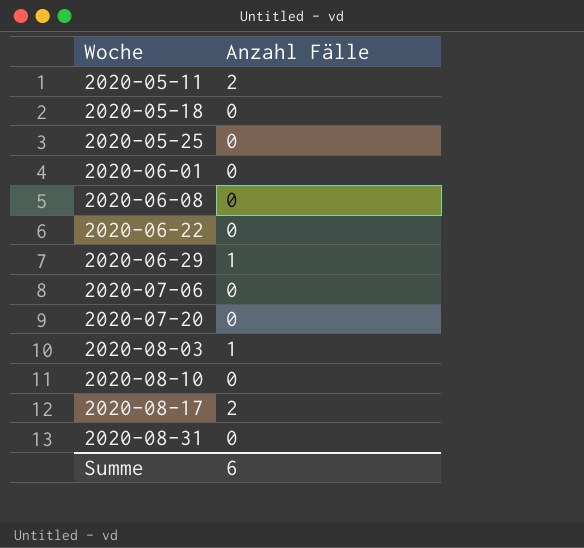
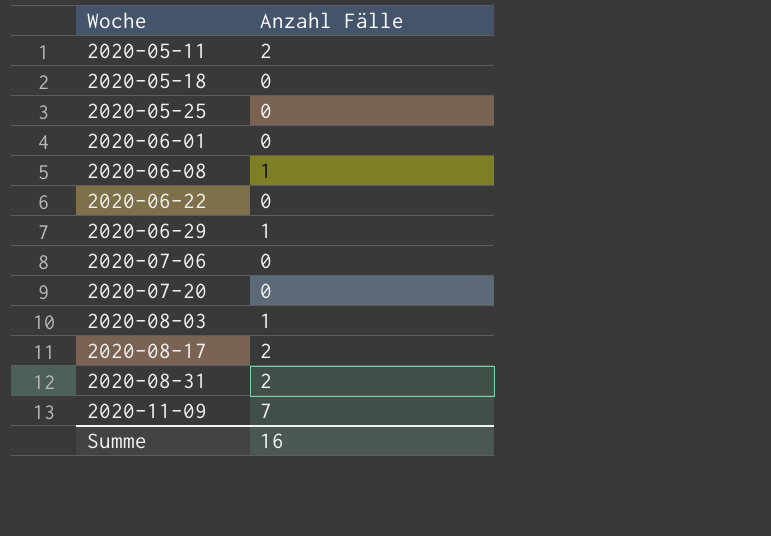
row 2020-08-10: 0 -> none
2020-06-08 | Anzahl Fälle: 0 -> 1
2020-08-31 | Anzahl Fälle: 0 -> 2
row 2020-11-09: none -> 7
Summe | Anzahl Fälle: 6 -> 16

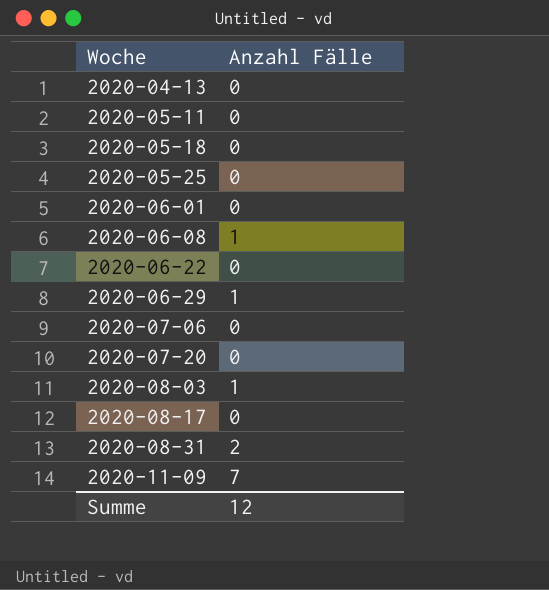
row 2020-04-13: none -> 0
2020-05-11 | Anzahl Fälle: 2 -> 0
2020-08-17 | Anzahl Fälle: 2 -> 0
Summe | Anzahl Fälle: 16 -> 12

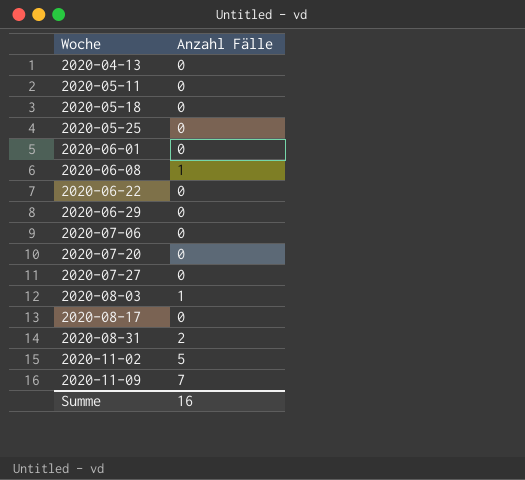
2020-06-29 | Anzahl Fälle: 1 -> 0
row 2020-07-27: none -> 0
row 2020-11-02: none -> 5
Summe | Anzahl Fälle: 12 -> 16

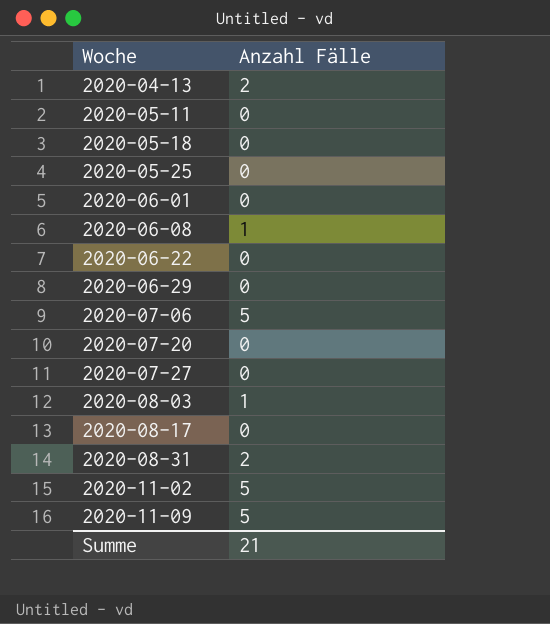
2020-04-13 | Anzahl Fälle: 0 -> 2
2020-07-06 | Anzahl Fälle: 0 -> 5
2020-11-09 | Anzahl Fälle: 7 -> 5
Summe | Anzahl Fälle: 16 -> 21

